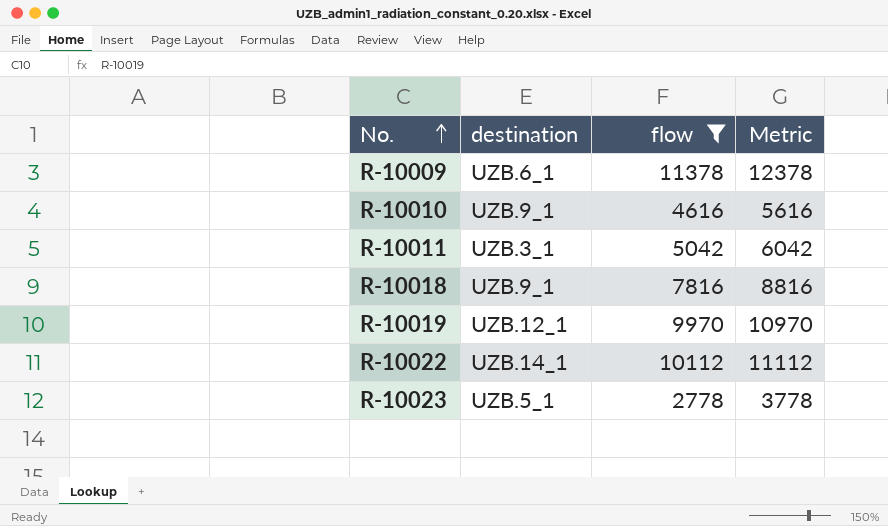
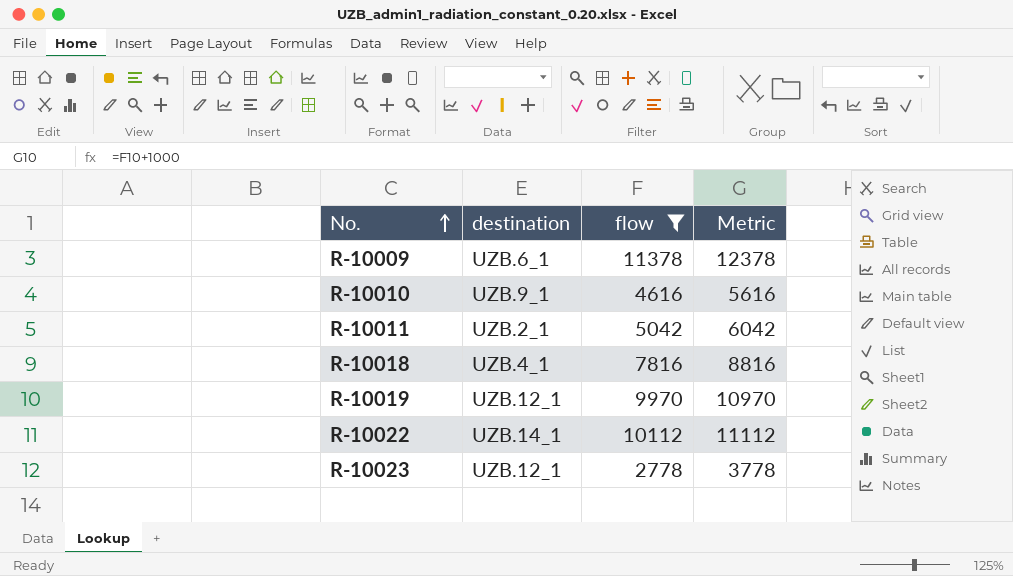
R-10011 | destination: UZB.3_1 -> UZB.2_1
R-10018 | destination: UZB.9_1 -> UZB.4_1
R-10023 | destination: UZB.5_1 -> UZB.12_1

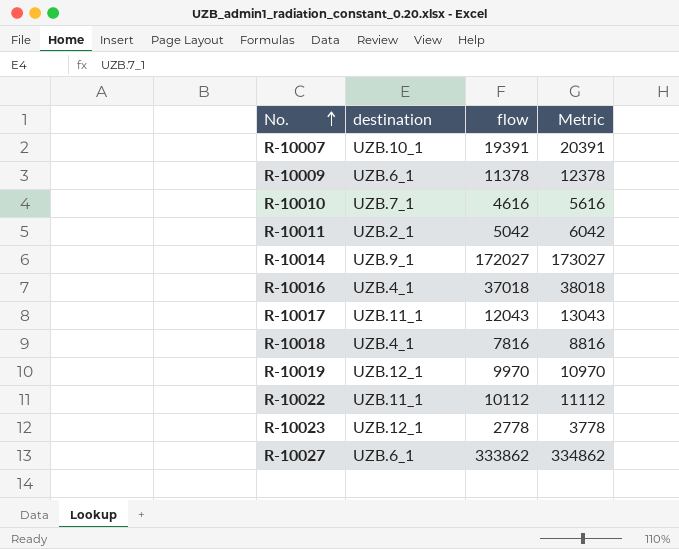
filter: flow <= 11378 -> none
R-10010 | destination: UZB.9_1 -> UZB.7_1
R-10022 | destination: UZB.14_1 -> UZB.11_1

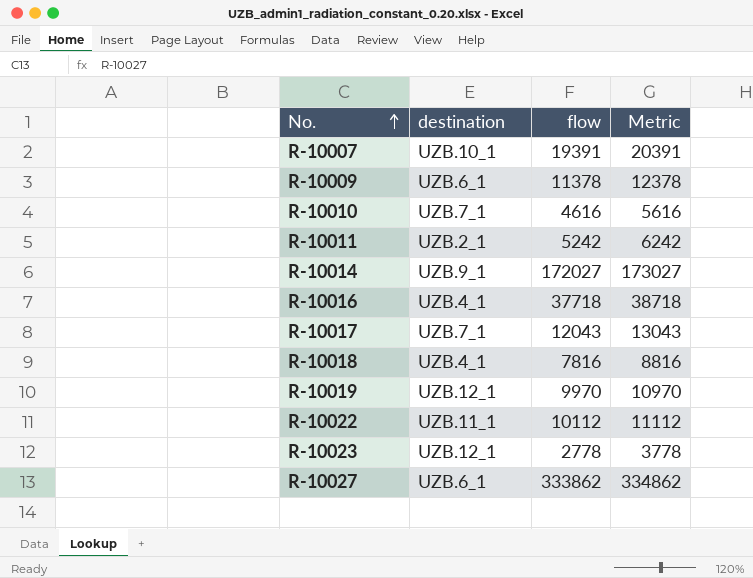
R-10011 | flow: 5042 -> 5242
R-10011 | Metric: 6042 -> 6242
R-10016 | flow: 37018 -> 37718
R-10016 | Metric: 38018 -> 38718
R-10017 | destination: UZB.11_1 -> UZB.7_1

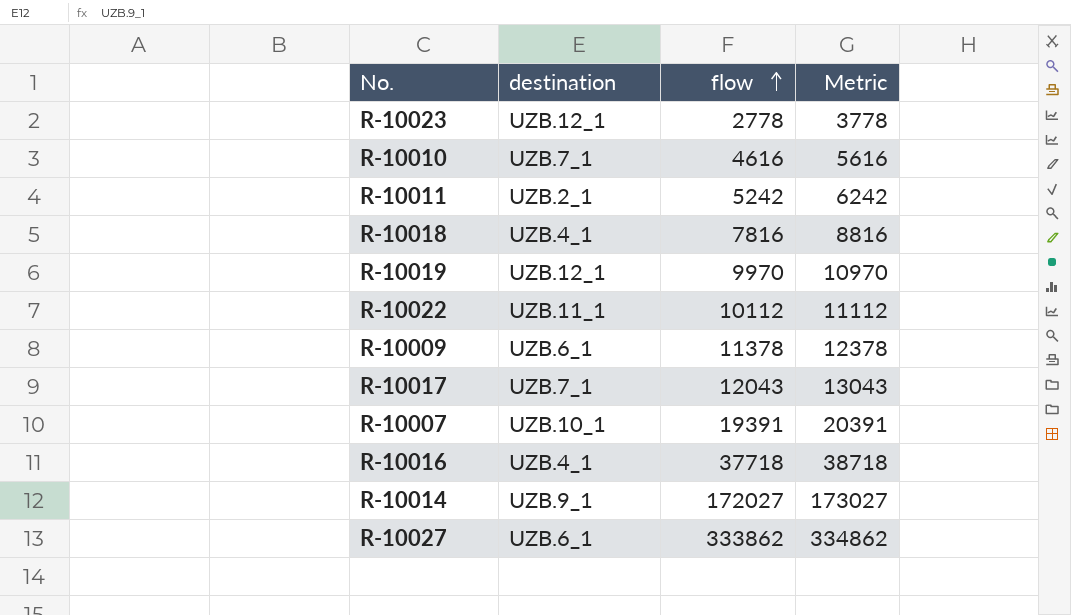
row order: No. ascending -> flow ascending

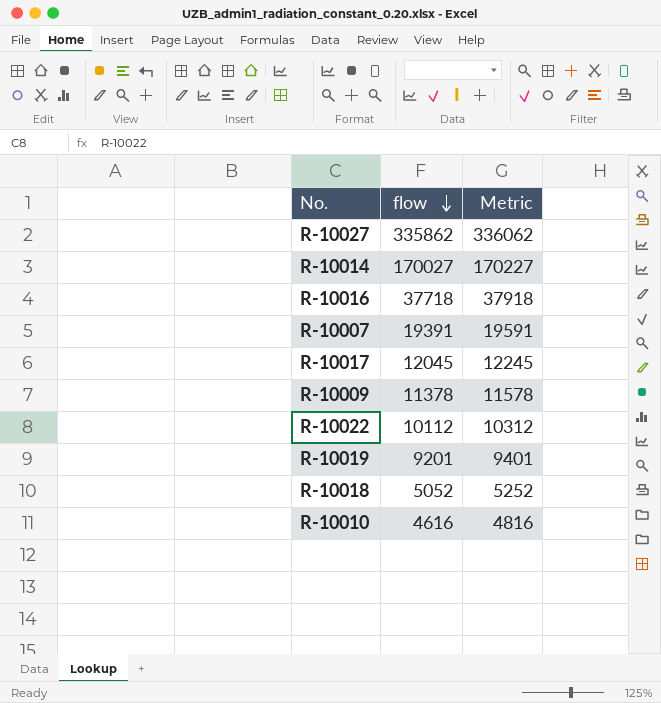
row order: flow ascending -> flow descending
column destination | position: 2 -> none
column Metric | formula: [flow] + 1000 -> [flow] + 200
row R-10023: UZB.12_1 | 2778 | 3778 -> none
row R-10011: UZB.2_1 | 5242 | 6242 -> none
R-10027 | flow: 333862 -> 335862
R-10014 | flow: 172027 -> 170027
R-10017 | flow: 12043 -> 12045
R-10019 | flow: 9970 -> 9201
R-10018 | flow: 7816 -> 5052

